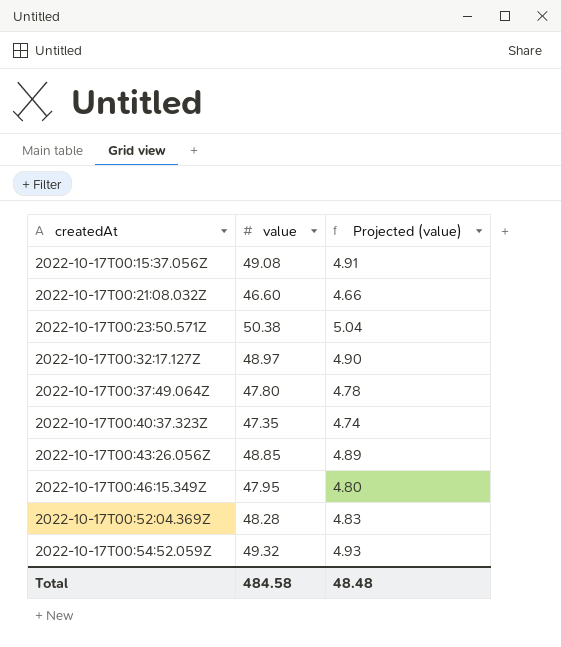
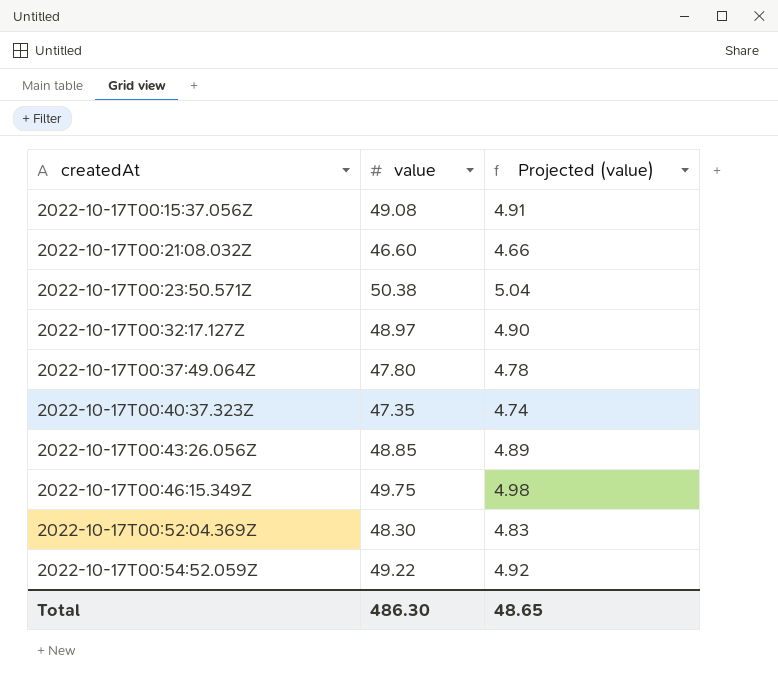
2022-10-17T00:46:15.349Z | value: 47.95 -> 49.75
2022-10-17T00:46:15.349Z | Projected (value): 4.80 -> 4.98
2022-10-17T00:52:04.369Z | value: 48.28 -> 48.30
2022-10-17T00:54:52.059Z | value: 49.32 -> 49.22
2022-10-17T00:54:52.059Z | Projected (value): 4.93 -> 4.92
Total | value: 484.58 -> 486.30
Total | Projected (value): 48.48 -> 48.65

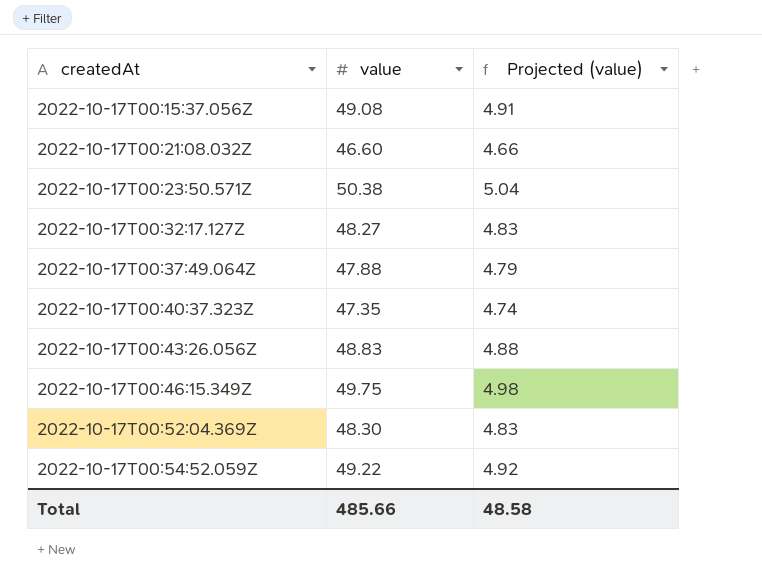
2022-10-17T00:32:17.127Z | value: 48.97 -> 48.27
2022-10-17T00:32:17.127Z | Projected (value): 4.90 -> 4.83
2022-10-17T00:37:49.064Z | value: 47.80 -> 47.88
2022-10-17T00:37:49.064Z | Projected (value): 4.78 -> 4.79
2022-10-17T00:43:26.056Z | value: 48.85 -> 48.83
2022-10-17T00:43:26.056Z | Projected (value): 4.89 -> 4.88
Total | value: 486.30 -> 485.66
Total | Projected (value): 48.65 -> 48.58

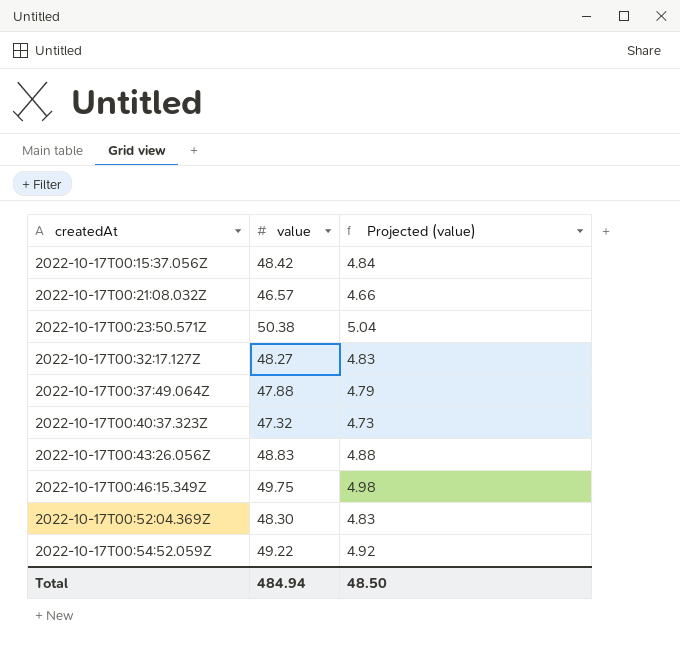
2022-10-17T00:15:37.056Z | value: 49.08 -> 48.42
2022-10-17T00:15:37.056Z | Projected (value): 4.91 -> 4.84
2022-10-17T00:21:08.032Z | value: 46.60 -> 46.57
2022-10-17T00:40:37.323Z | value: 47.35 -> 47.32
2022-10-17T00:40:37.323Z | Projected (value): 4.74 -> 4.73
Total | value: 485.66 -> 484.94
Total | Projected (value): 48.58 -> 48.50

